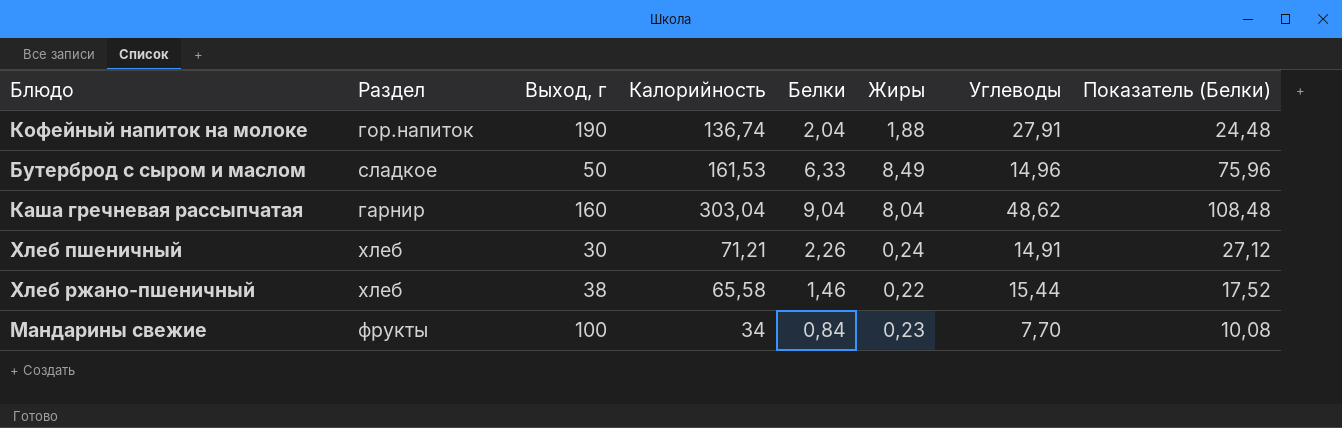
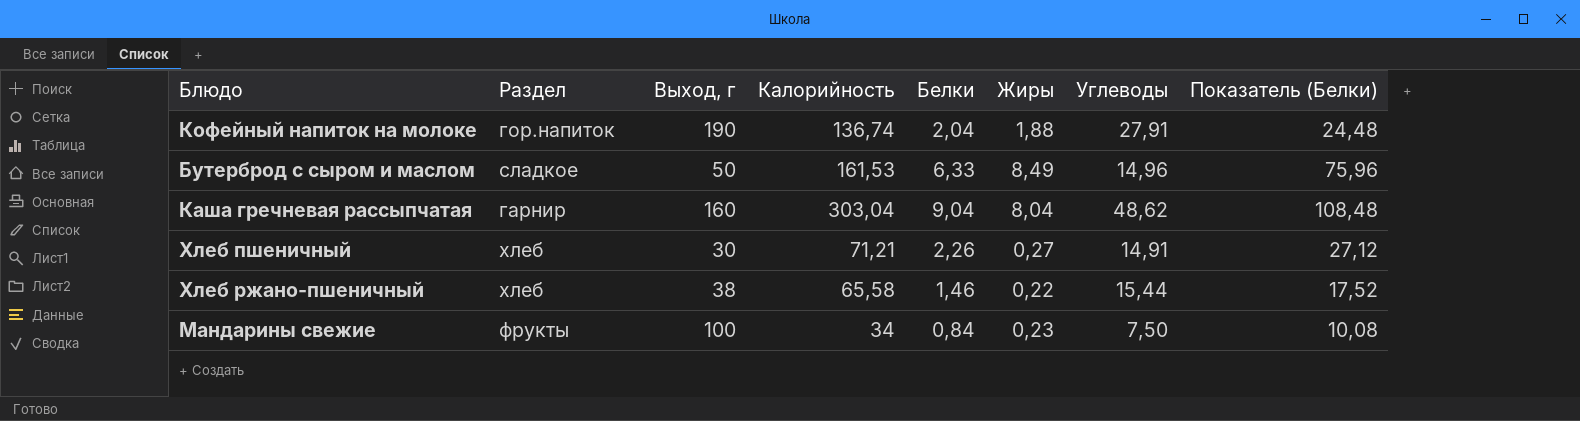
Хлеб пшеничный | Жиры: 0,24 -> 0,27
Мандарины свежие | Углеводы: 7,70 -> 7,50

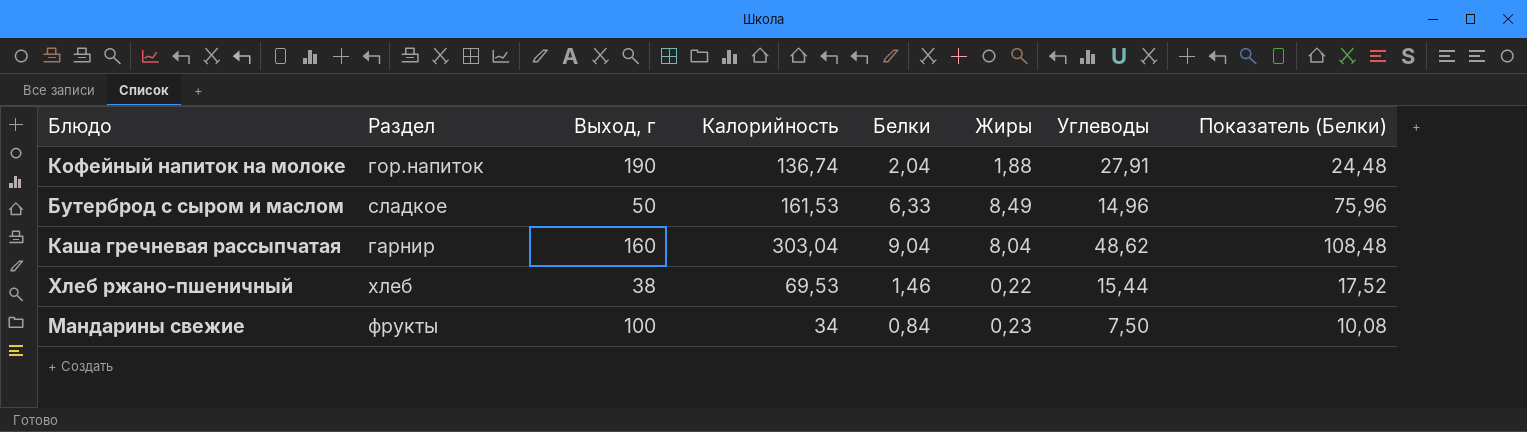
row Хлеб пшеничный: хлеб | 30 | 71,21 | 2,26 | 0,27 | 14,91 | 27,12 -> none
Хлеб ржано-пшеничный | Калорийность: 65,58 -> 69,53

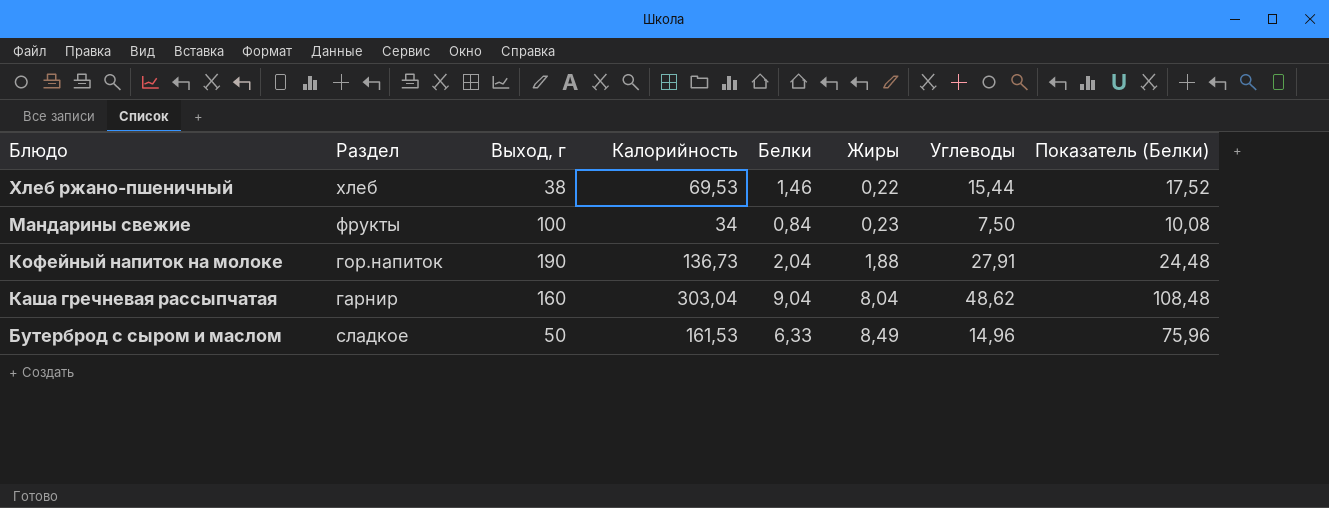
row order: none -> Блюдо descending
Кофейный напиток на молоке | Калорийность: 136,74 -> 136,73

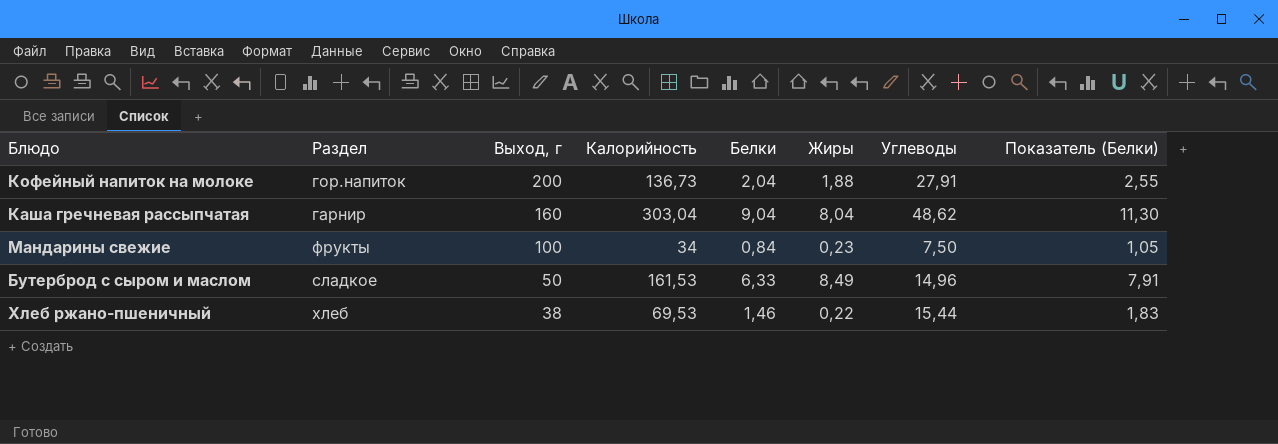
row order: Блюдо descending -> Выход, г descending
column Показатель (Белки) | formula: [Белки] * 12 -> [Белки] * 1,25
Кофейный напиток на молоке | Выход, г: 190 -> 200

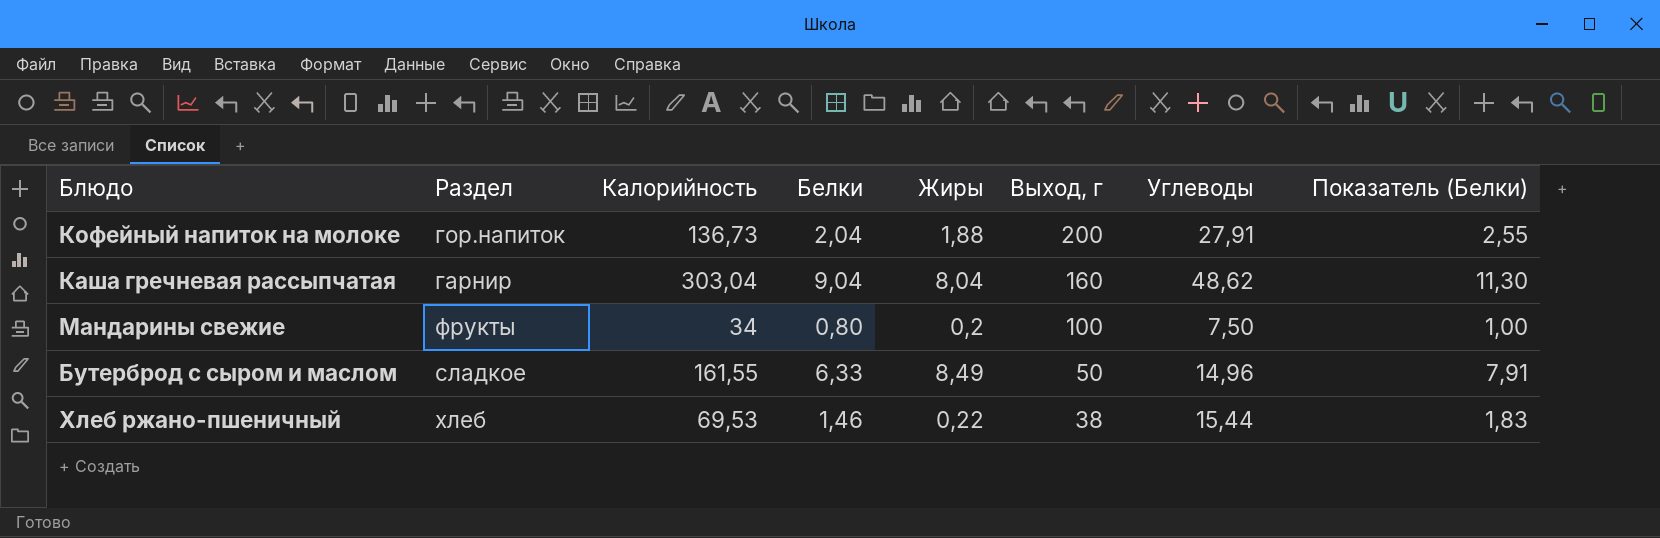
column Выход, г | position: 3 -> 6
Мандарины свежие | Белки: 0,84 -> 0,80
Мандарины свежие | Жиры: 0,23 -> 0,2
Мандарины свежие | Показатель (Белки): 1,05 -> 1,00
Бутерброд с сыром и маслом | Калорийность: 161,53 -> 161,55

